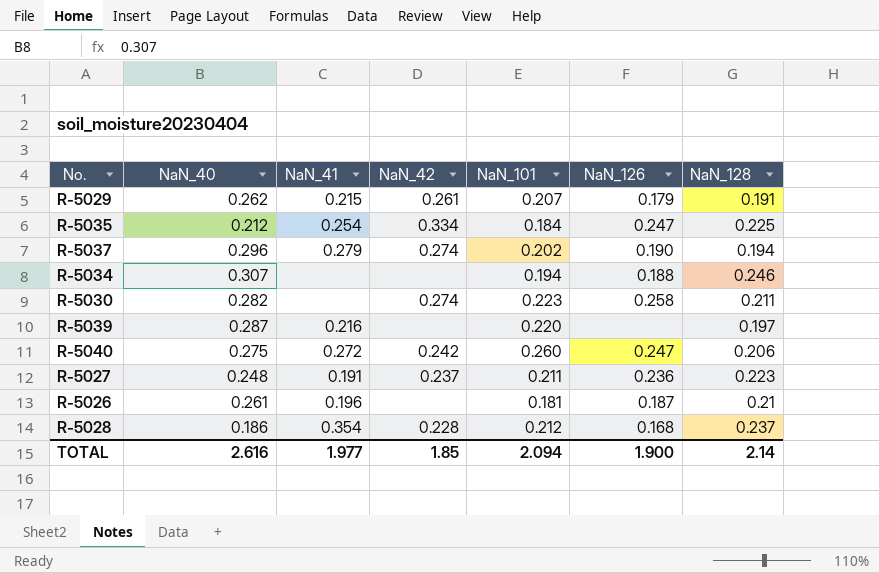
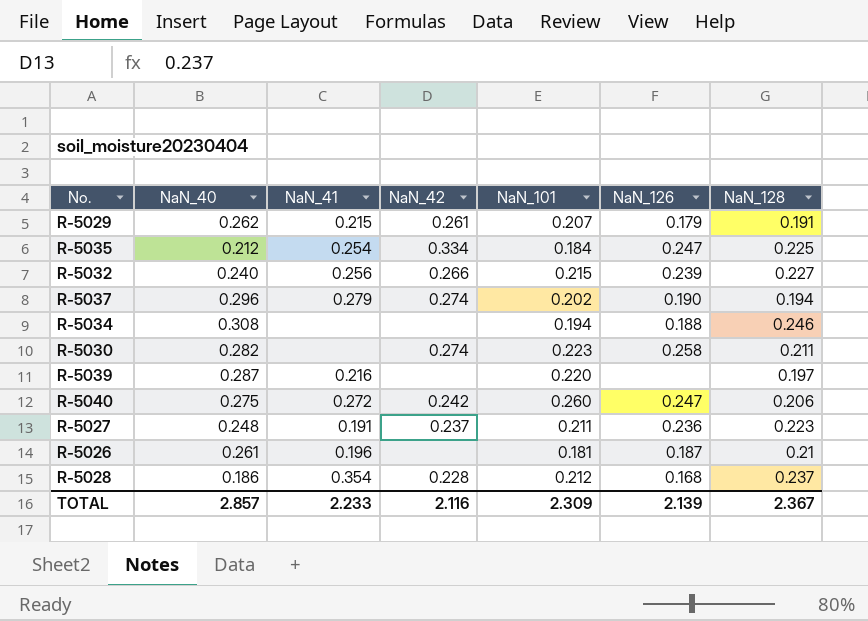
row R-5032: none -> 0.240 | 0.256 | 0.266 | 0.215 | 0.239 | 0.227
R-5034 | NaN_40: 0.307 -> 0.308
TOTAL | NaN_40: 2.616 -> 2.857
TOTAL | NaN_41: 1.977 -> 2.233
TOTAL | NaN_42: 1.85 -> 2.116
TOTAL | NaN_101: 2.094 -> 2.309
TOTAL | NaN_126: 1.900 -> 2.139
TOTAL | NaN_128: 2.14 -> 2.367

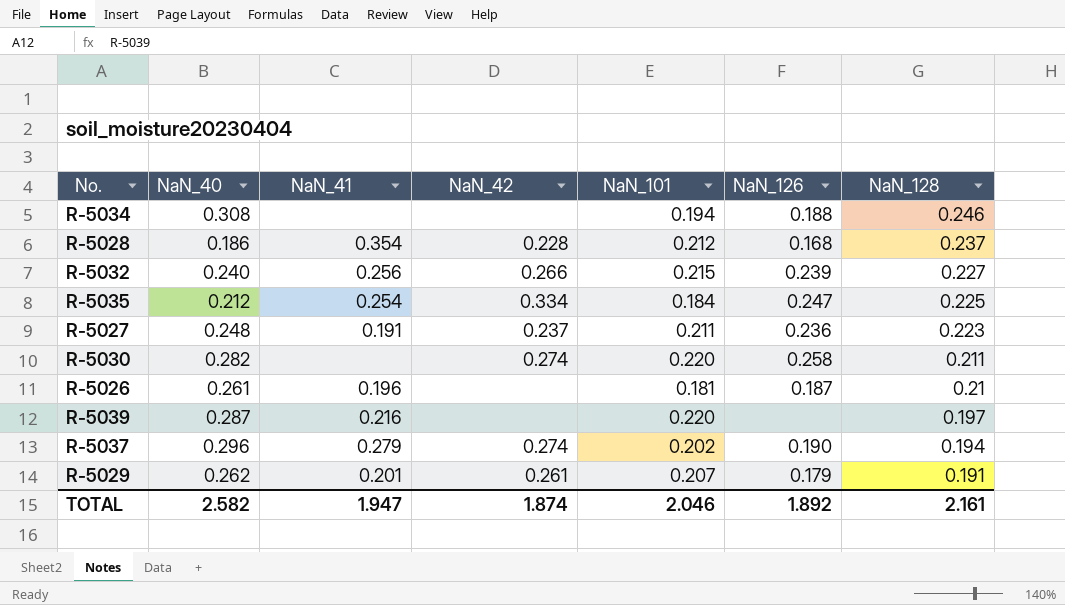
row order: none -> NaN_128 descending
row R-5040: 0.275 | 0.272 | 0.242 | 0.260 | 0.247 | 0.206 -> none
R-5030 | NaN_101: 0.223 -> 0.220
R-5029 | NaN_41: 0.215 -> 0.201
TOTAL | NaN_40: 2.857 -> 2.582
TOTAL | NaN_41: 2.233 -> 1.947
TOTAL | NaN_42: 2.116 -> 1.874
TOTAL | NaN_101: 2.309 -> 2.046
TOTAL | NaN_126: 2.139 -> 1.892
TOTAL | NaN_128: 2.367 -> 2.161

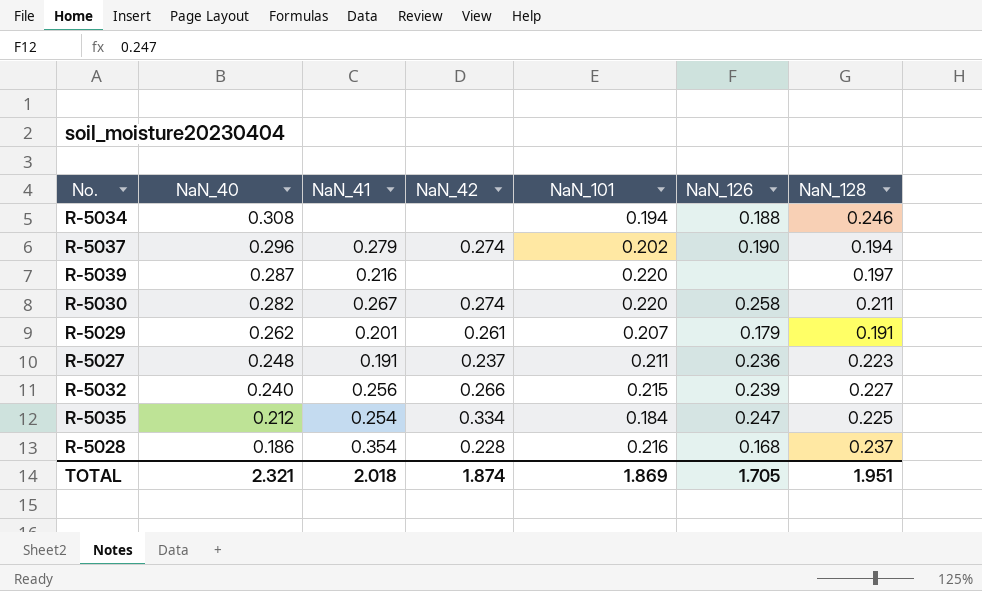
row order: NaN_128 descending -> NaN_40 descending
row R-5026: 0.261 | 0.196 | none | 0.181 | 0.187 | 0.21 -> none
R-5030 | NaN_41: none -> 0.267
R-5028 | NaN_101: 0.212 -> 0.216
TOTAL | NaN_40: 2.582 -> 2.321
TOTAL | NaN_41: 1.947 -> 2.018
TOTAL | NaN_101: 2.046 -> 1.869
TOTAL | NaN_126: 1.892 -> 1.705
TOTAL | NaN_128: 2.161 -> 1.951

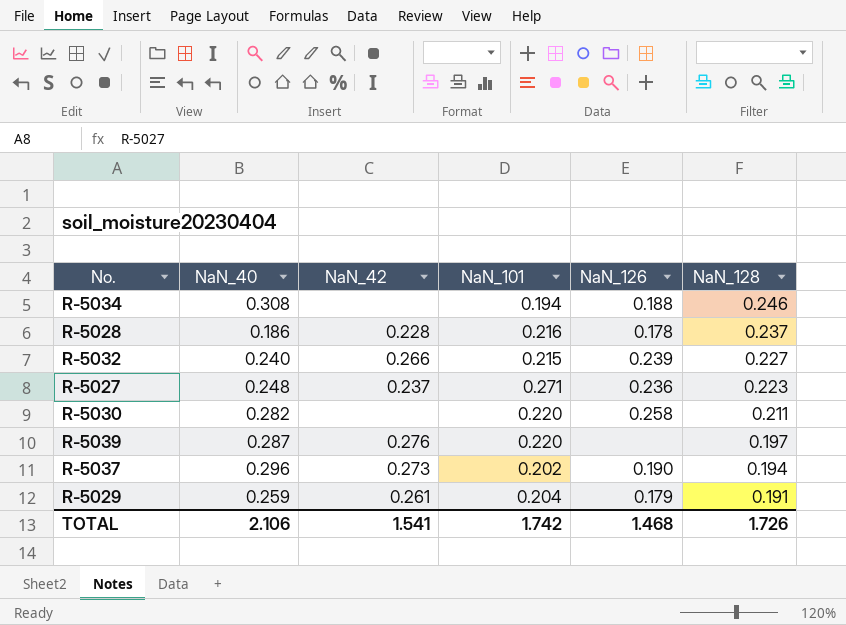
row order: NaN_40 descending -> NaN_128 descending
column NaN_41 | position: 3 -> none
row R-5035: 0.212 | 0.254 | 0.334 | 0.184 | 0.247 | 0.225 -> none
R-5028 | NaN_126: 0.168 -> 0.178
R-5027 | NaN_101: 0.211 -> 0.271
R-5030 | NaN_42: 0.274 -> none
R-5039 | NaN_42: none -> 0.276
R-5037 | NaN_42: 0.274 -> 0.273
R-5029 | NaN_40: 0.262 -> 0.259
R-5029 | NaN_101: 0.207 -> 0.204
TOTAL | NaN_40: 2.321 -> 2.106
TOTAL | NaN_42: 1.874 -> 1.541
TOTAL | NaN_101: 1.869 -> 1.742
TOTAL | NaN_126: 1.705 -> 1.468
TOTAL | NaN_128: 1.951 -> 1.726

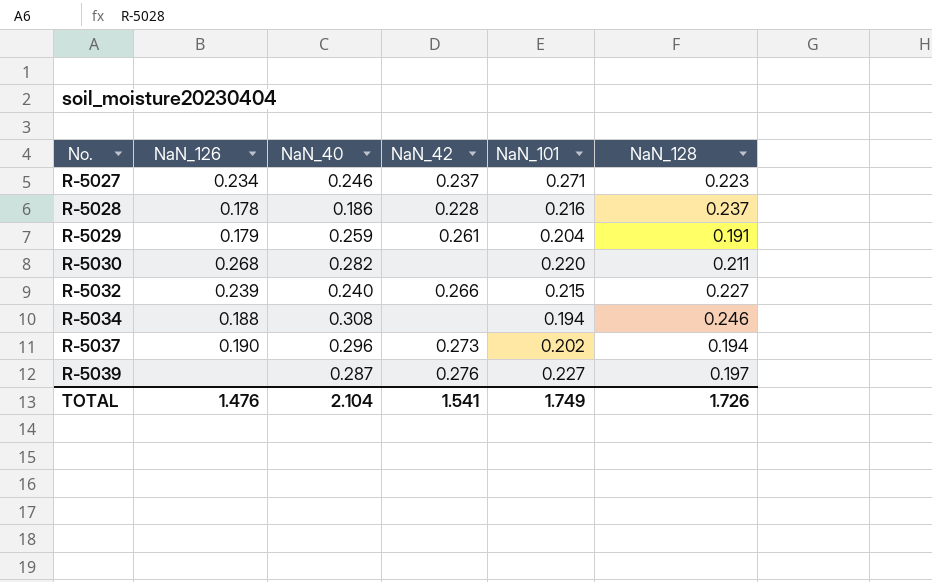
row order: NaN_128 descending -> No. ascending
column NaN_126 | position: 5 -> 2
R-5027 | NaN_126: 0.236 -> 0.234
R-5027 | NaN_40: 0.248 -> 0.246
R-5030 | NaN_126: 0.258 -> 0.268
R-5039 | NaN_101: 0.220 -> 0.227
TOTAL | NaN_126: 1.468 -> 1.476
TOTAL | NaN_40: 2.106 -> 2.104
TOTAL | NaN_101: 1.742 -> 1.749

